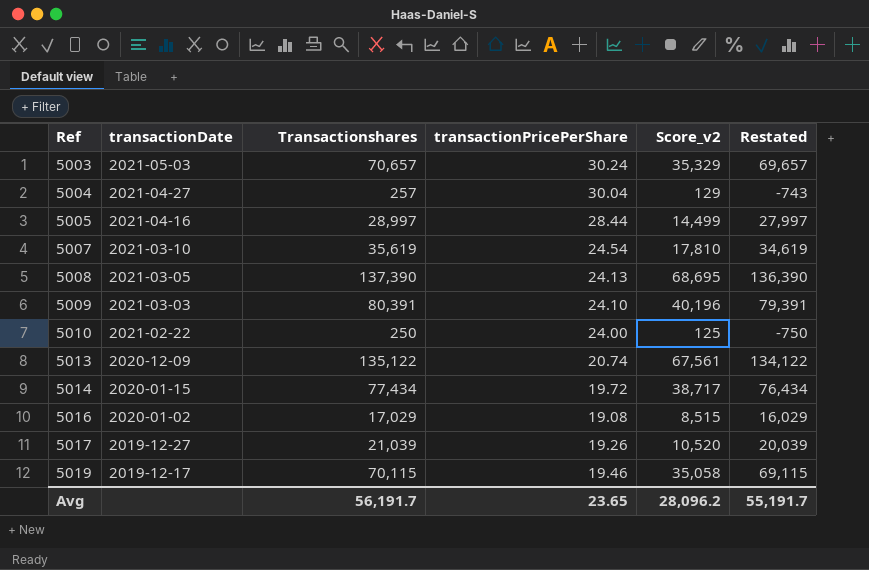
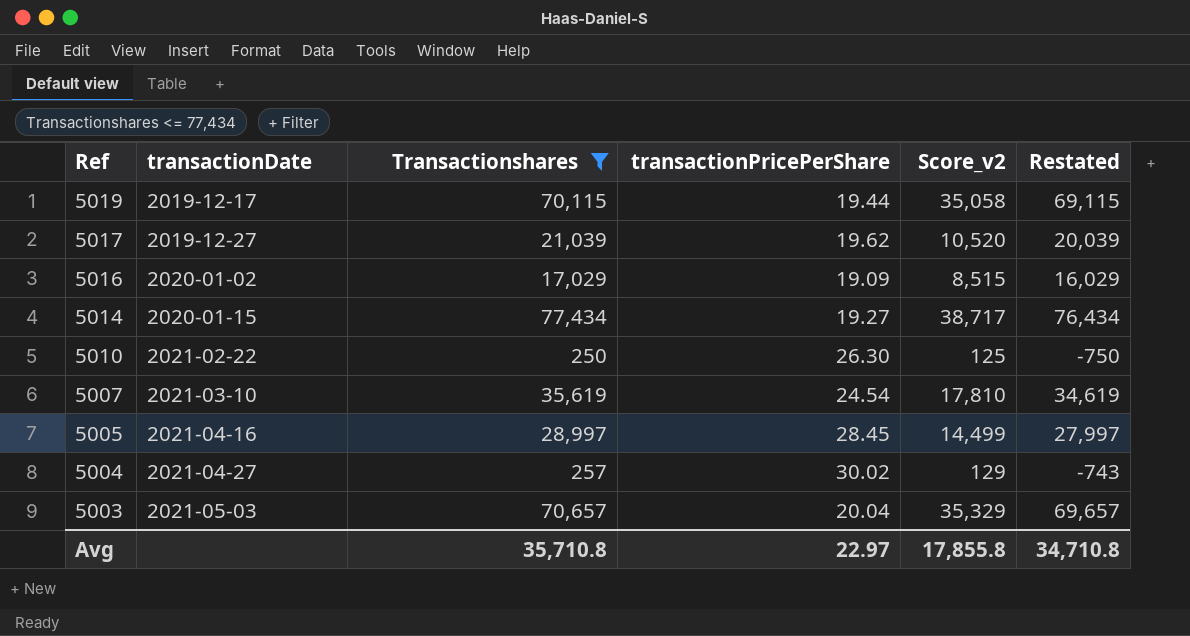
filter: none -> Transactionshares <= 77,434
row order: Ref ascending -> Ref descending
5019 | transactionPricePerShare: 19.46 -> 19.44
5017 | transactionPricePerShare: 19.26 -> 19.62
5016 | transactionPricePerShare: 19.08 -> 19.09
5014 | transactionPricePerShare: 19.72 -> 19.27
5010 | transactionPricePerShare: 24.00 -> 26.30
5005 | transactionPricePerShare: 28.44 -> 28.45
5004 | transactionPricePerShare: 30.04 -> 30.02
5003 | transactionPricePerShare: 30.24 -> 20.04
Avg | Transactionshares: 56,191.7 -> 35,710.8
Avg | transactionPricePerShare: 23.65 -> 22.97
Avg | Score_v2: 28,096.2 -> 17,855.8
Avg | Restated: 55,191.7 -> 34,710.8

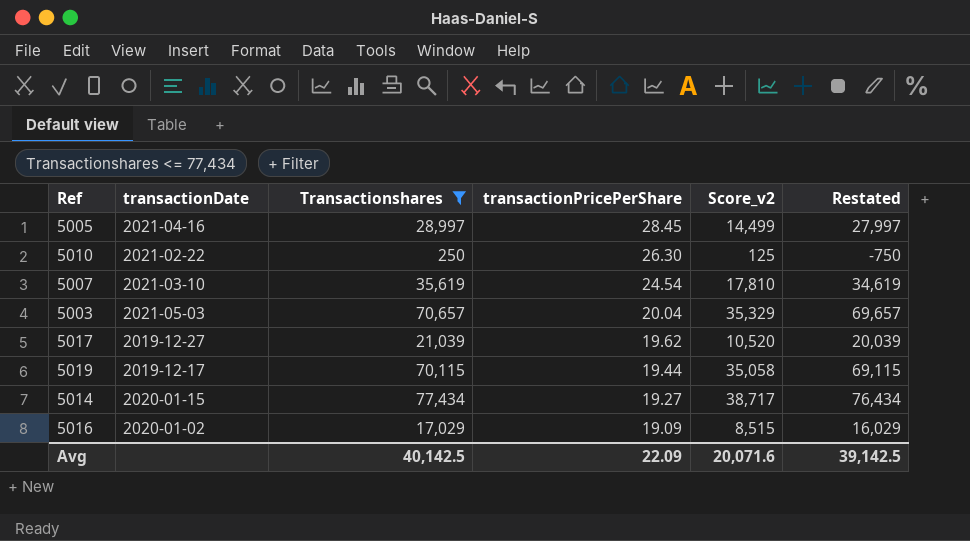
row order: Ref descending -> transactionPricePerShare descending
row 5004: 2021-04-27 | 257 | 30.02 | 129 | -743 -> none
Avg | Transactionshares: 35,710.8 -> 40,142.5
Avg | transactionPricePerShare: 22.97 -> 22.09
Avg | Score_v2: 17,855.8 -> 20,071.6
Avg | Restated: 34,710.8 -> 39,142.5

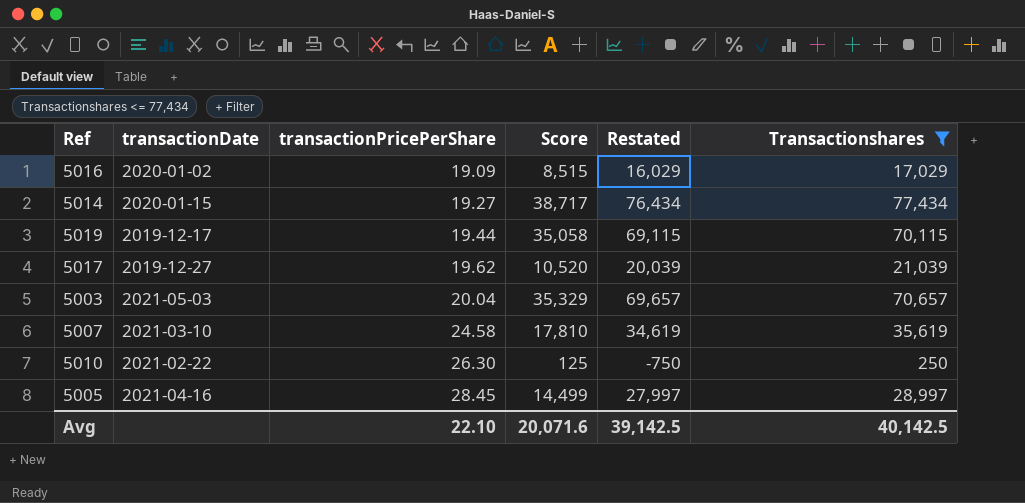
row order: transactionPricePerShare descending -> transactionPricePerShare ascending
column name: Score_v2 -> Score
column Transactionshares | position: 3 -> 6
5007 | transactionPricePerShare: 24.54 -> 24.58
Avg | transactionPricePerShare: 22.09 -> 22.10

